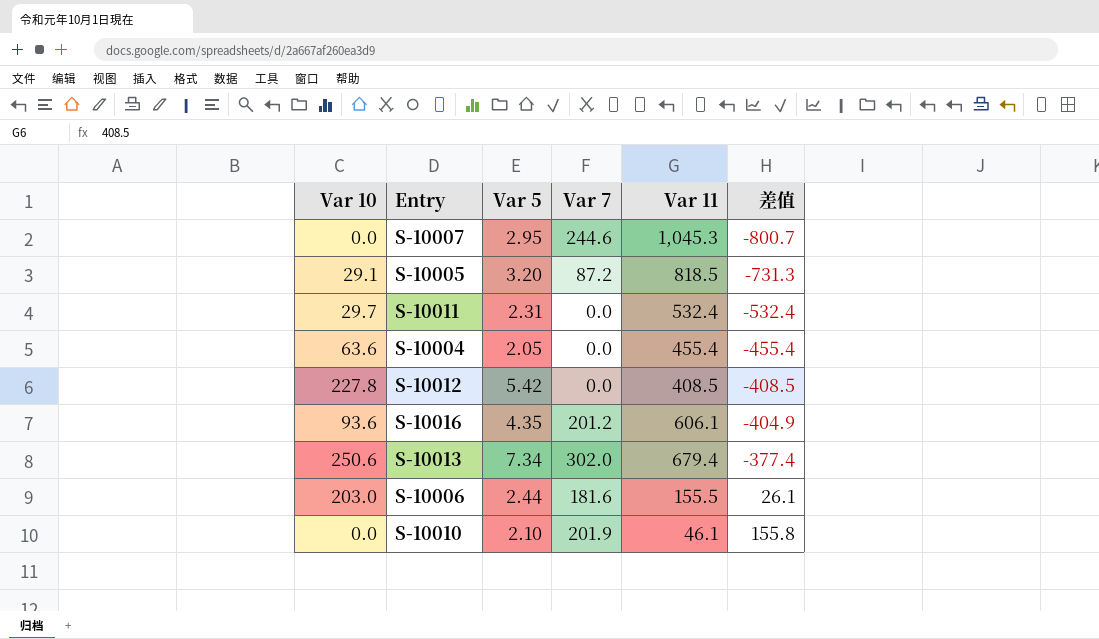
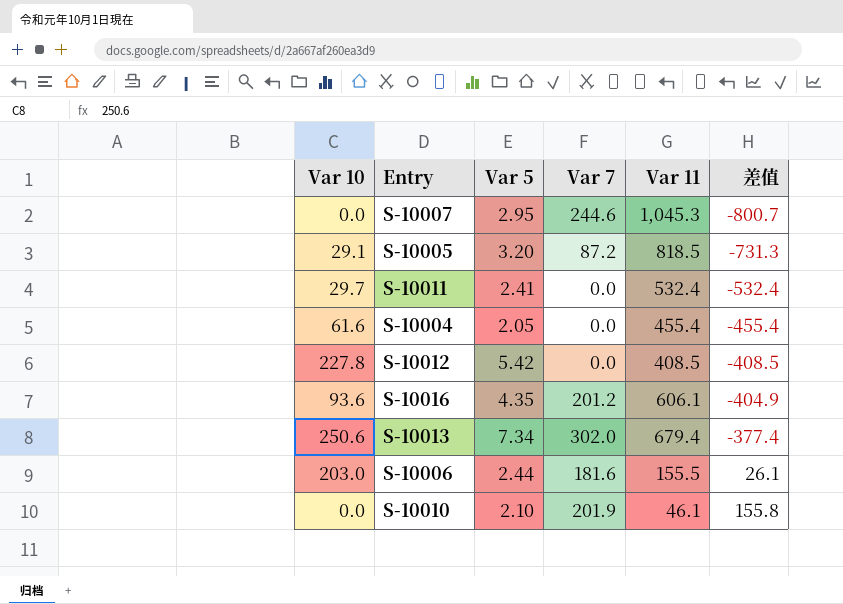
S-10011 | Var 5: 2.31 -> 2.41
S-10004 | Var 10: 63.6 -> 61.6

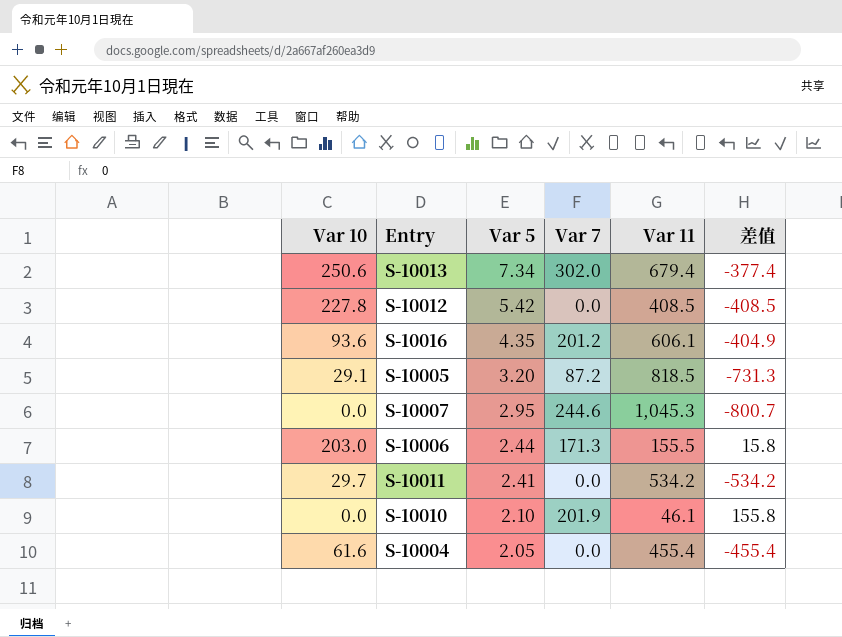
row order: 差值 ascending -> Var 5 descending
S-10006 | Var 7: 181.6 -> 171.3
S-10006 | 差值: 26.1 -> 15.8
S-10011 | Var 11: 532.4 -> 534.2
S-10011 | 差值: -532.4 -> -534.2

